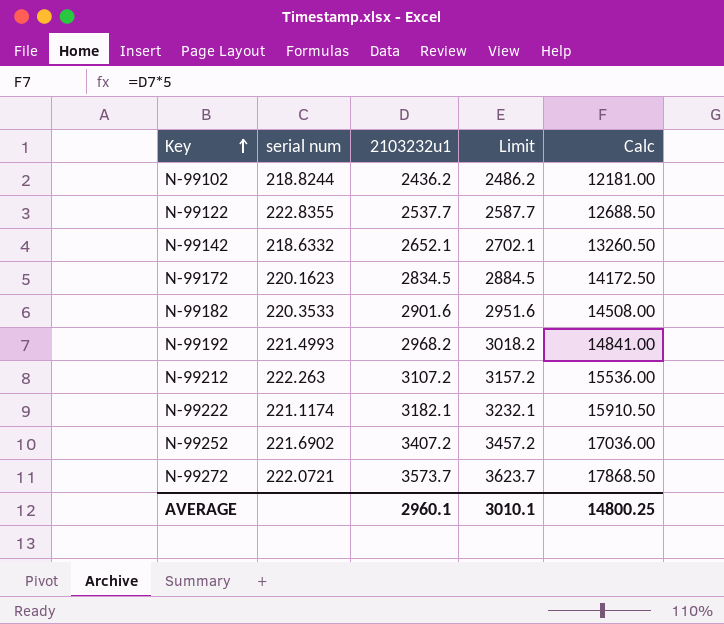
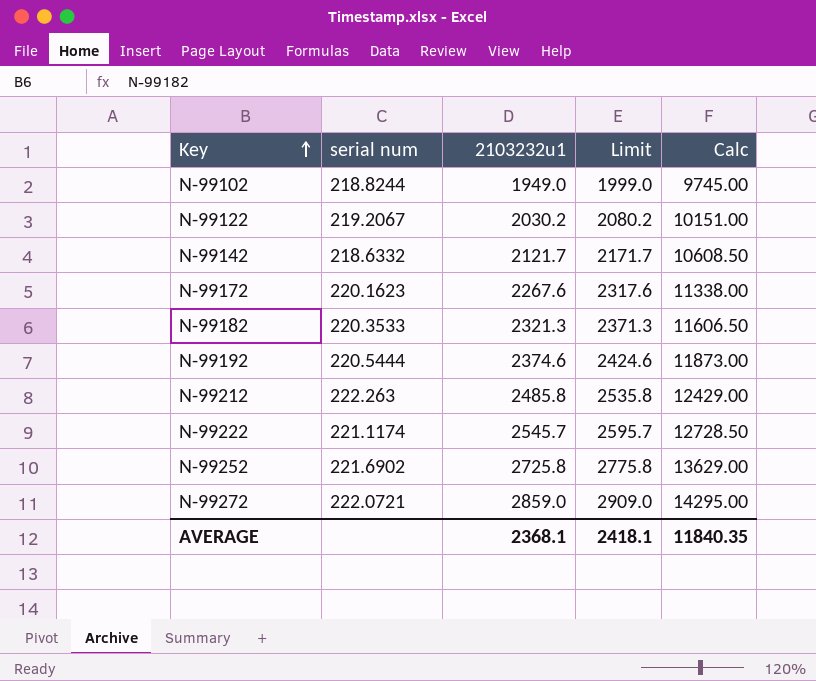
N-99102 | 2103232u1: 2436.2 -> 1949.0
N-99102 | Limit: 2486.2 -> 1999.0
N-99102 | Calc: 12181.00 -> 9745.00
N-99122 | serial num: 222.8355 -> 219.2067
N-99122 | 2103232u1: 2537.7 -> 2030.2
N-99122 | Limit: 2587.7 -> 2080.2
N-99122 | Calc: 12688.50 -> 10151.00
N-99142 | 2103232u1: 2652.1 -> 2121.7
N-99142 | Limit: 2702.1 -> 2171.7
N-99142 | Calc: 13260.50 -> 10608.50
N-99172 | 2103232u1: 2834.5 -> 2267.6
N-99172 | Limit: 2884.5 -> 2317.6
N-99172 | Calc: 14172.50 -> 11338.00
N-99182 | 2103232u1: 2901.6 -> 2321.3
N-99182 | Limit: 2951.6 -> 2371.3
N-99182 | Calc: 14508.00 -> 11606.50
N-99192 | serial num: 221.4993 -> 220.5444
N-99192 | 2103232u1: 2968.2 -> 2374.6
N-99192 | Limit: 3018.2 -> 2424.6
N-99192 | Calc: 14841.00 -> 11873.00
N-99212 | 2103232u1: 3107.2 -> 2485.8
N-99212 | Limit: 3157.2 -> 2535.8
N-99212 | Calc: 15536.00 -> 12429.00
N-99222 | 2103232u1: 3182.1 -> 2545.7
N-99222 | Limit: 3232.1 -> 2595.7
N-99222 | Calc: 15910.50 -> 12728.50
N-99252 | 2103232u1: 3407.2 -> 2725.8
N-99252 | Limit: 3457.2 -> 2775.8
N-99252 | Calc: 17036.00 -> 13629.00
N-99272 | 2103232u1: 3573.7 -> 2859.0
N-99272 | Limit: 3623.7 -> 2909.0
N-99272 | Calc: 17868.50 -> 14295.00
AVERAGE | 2103232u1: 2960.1 -> 2368.1
AVERAGE | Limit: 3010.1 -> 2418.1
AVERAGE | Calc: 14800.25 -> 11840.35

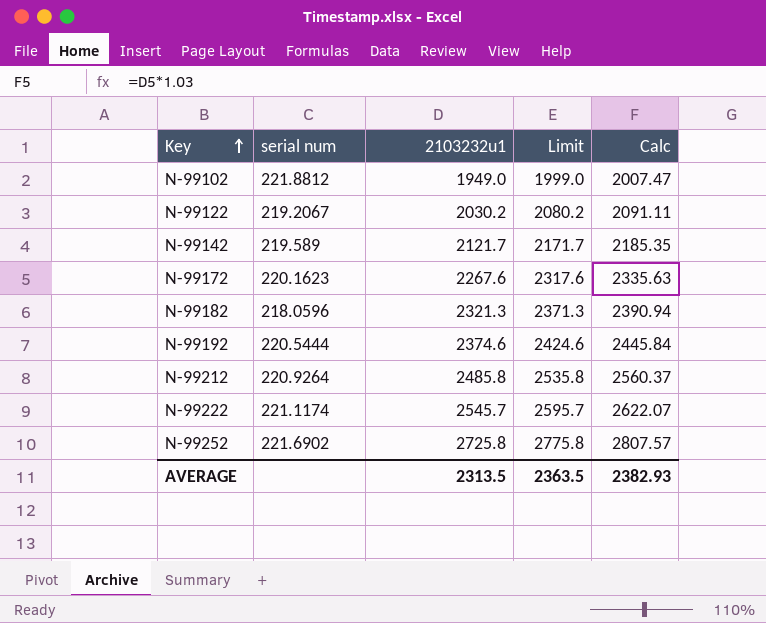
column Calc | formula: [2103232u1] * 5 -> [2103232u1] * 1.03
row N-99272: 222.0721 | 2859.0 | 2909.0 | 14295.00 -> none
N-99102 | serial num: 218.8244 -> 221.8812
N-99142 | serial num: 218.6332 -> 219.589
N-99182 | serial num: 220.3533 -> 218.0596
N-99212 | serial num: 222.263 -> 220.9264
AVERAGE | 2103232u1: 2368.1 -> 2313.5
AVERAGE | Limit: 2418.1 -> 2363.5
AVERAGE | Calc: 11840.35 -> 2382.93

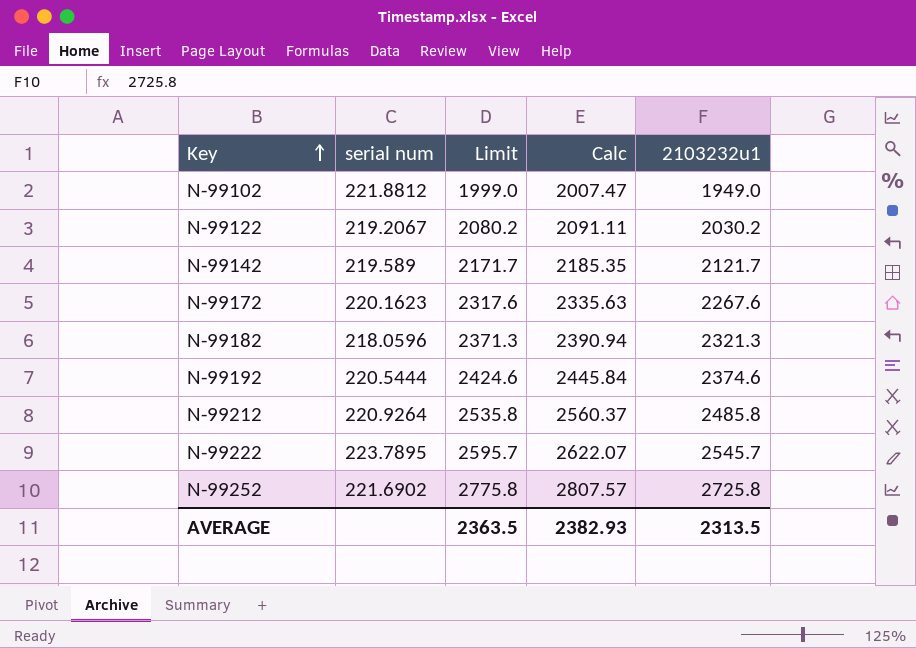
column 2103232u1 | position: 3 -> 5
N-99222 | serial num: 221.1174 -> 223.7895

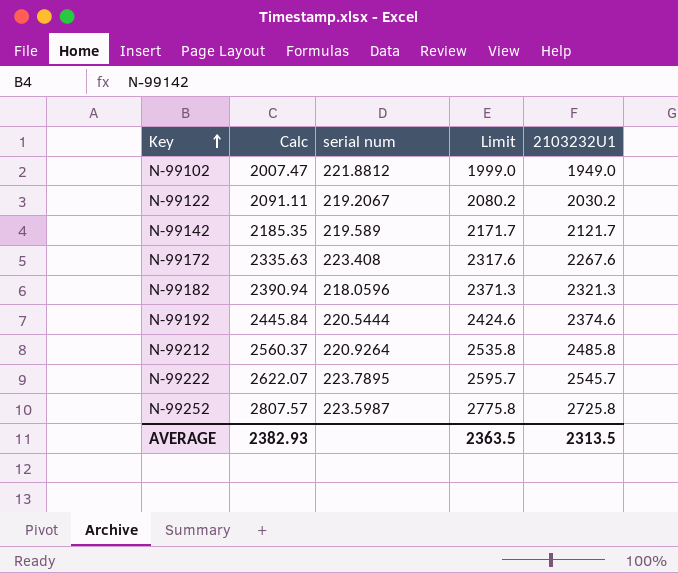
column Calc | position: 4 -> 2
column name: 2103232u1 -> 2103232U1
N-99172 | serial num: 220.1623 -> 223.408
N-99252 | serial num: 221.6902 -> 223.5987

